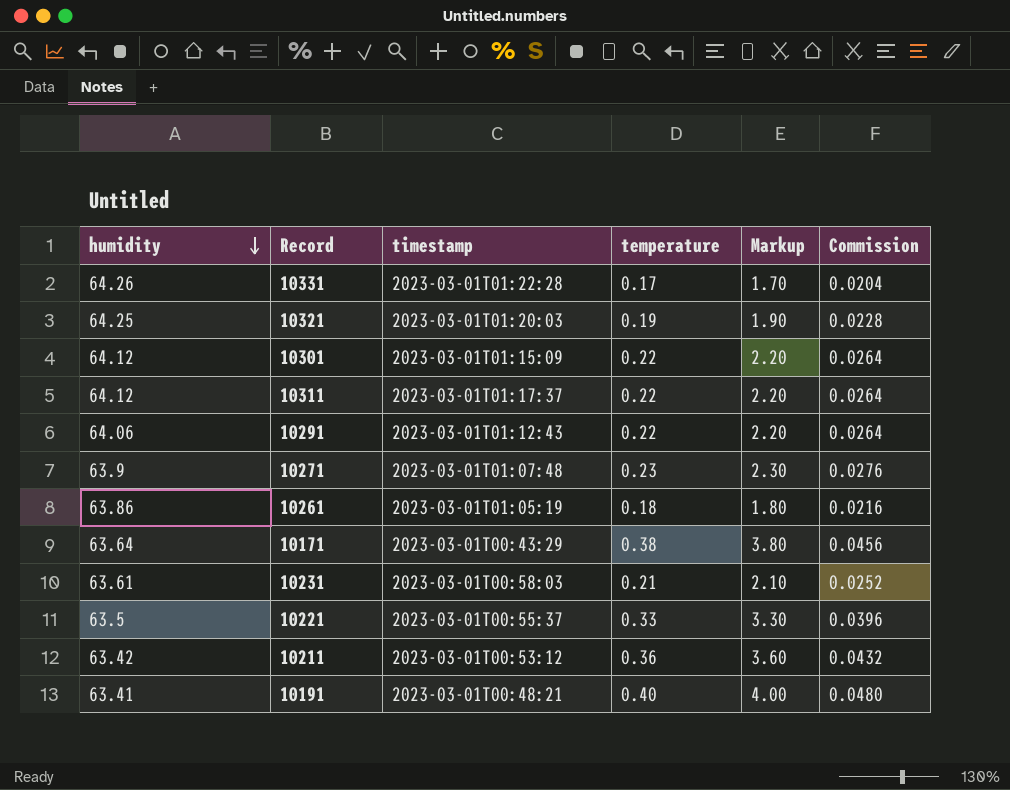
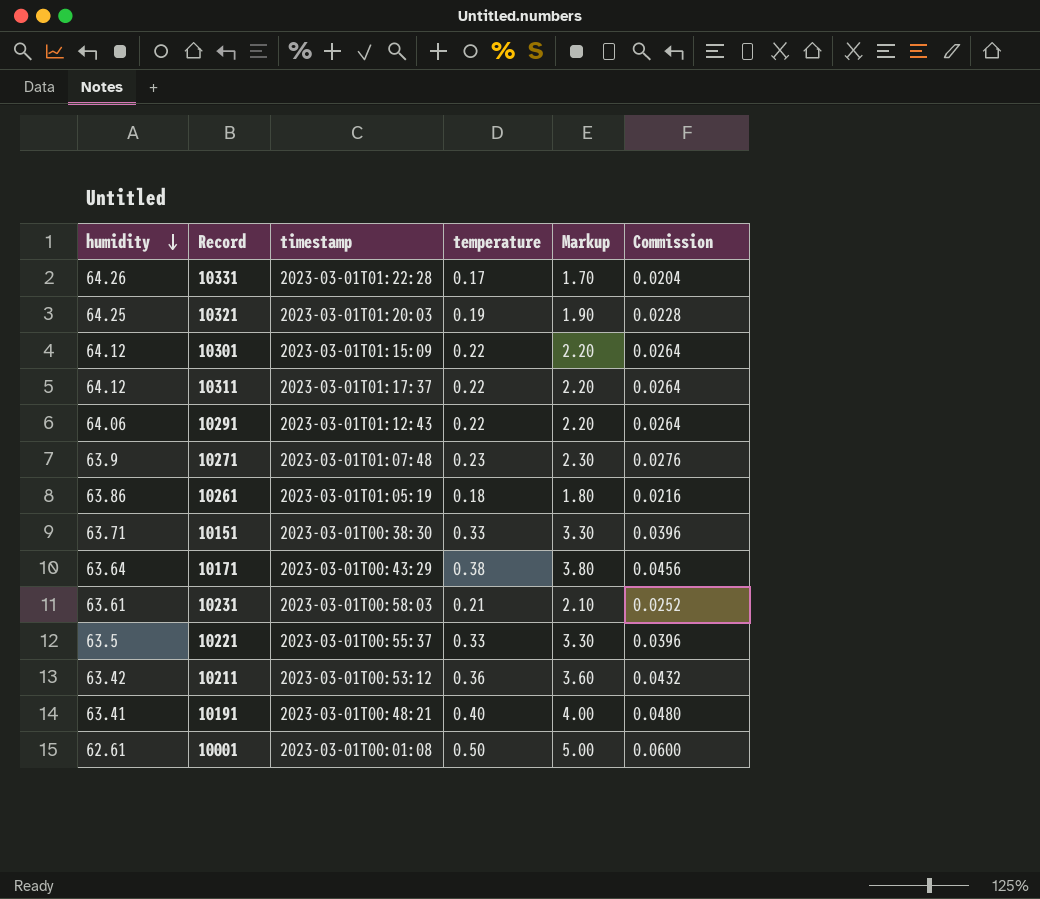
row 10151: none -> 63.71 | 2023-03-01T00:38:30 | 0.33 | 3.30 | 0.0396
row 10001: none -> 62.61 | 2023-03-01T00:01:08 | 0.50 | 5.00 | 0.0600

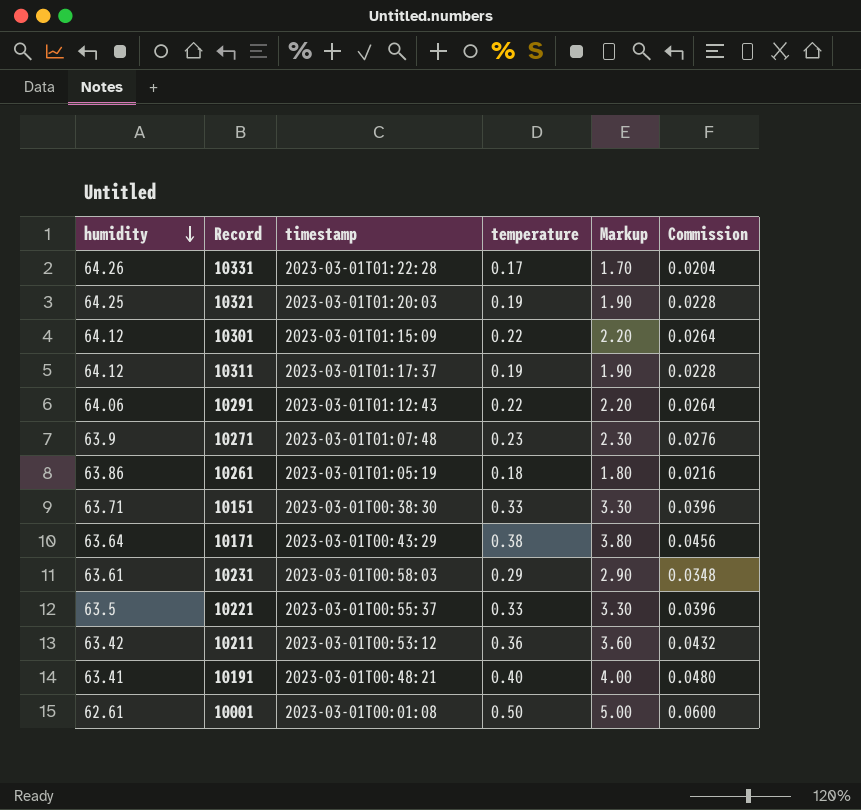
10311 | temperature: 0.22 -> 0.19
10311 | Markup: 2.20 -> 1.90
10311 | Commission: 0.0264 -> 0.0228
10231 | temperature: 0.21 -> 0.29
10231 | Markup: 2.10 -> 2.90
10231 | Commission: 0.0252 -> 0.0348

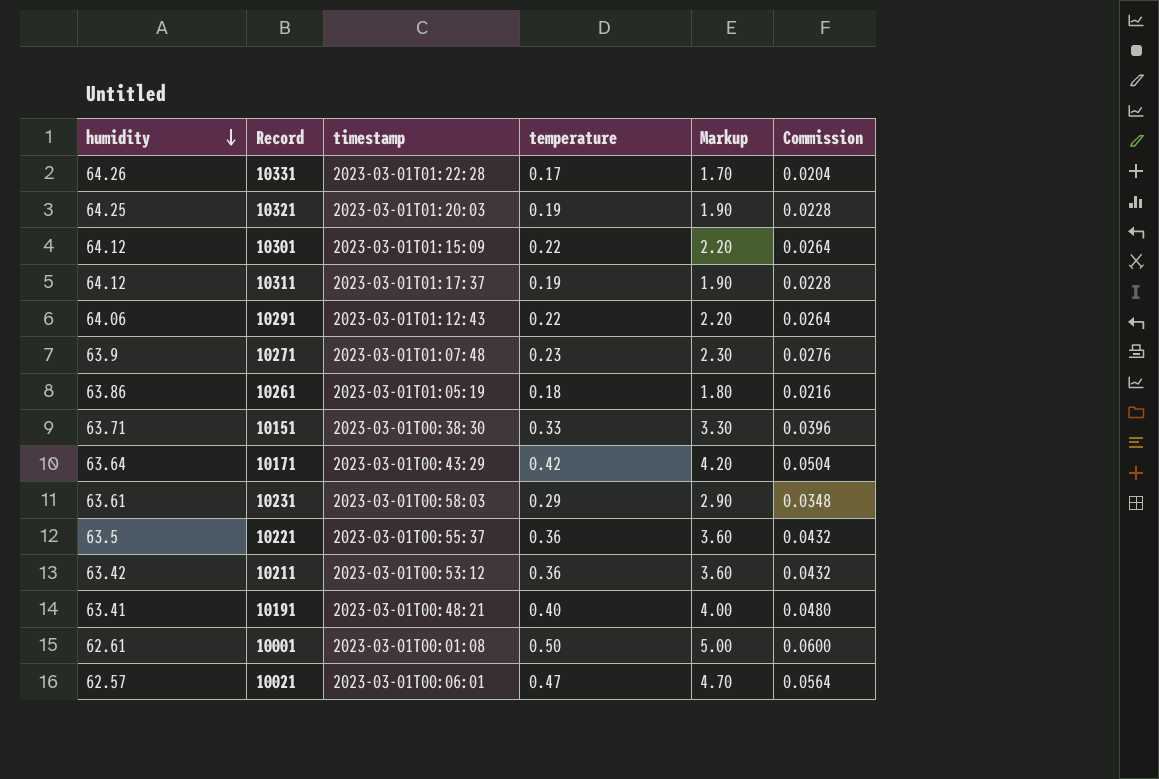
10171 | temperature: 0.38 -> 0.42
10171 | Markup: 3.80 -> 4.20
10171 | Commission: 0.0456 -> 0.0504
10221 | temperature: 0.33 -> 0.36
10221 | Markup: 3.30 -> 3.60
10221 | Commission: 0.0396 -> 0.0432
row 10021: none -> 62.57 | 2023-03-01T00:06:01 | 0.47 | 4.70 | 0.0564

